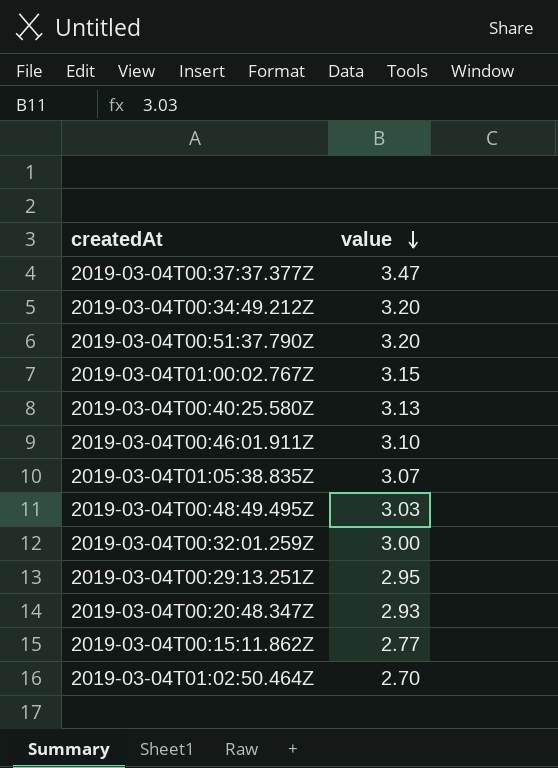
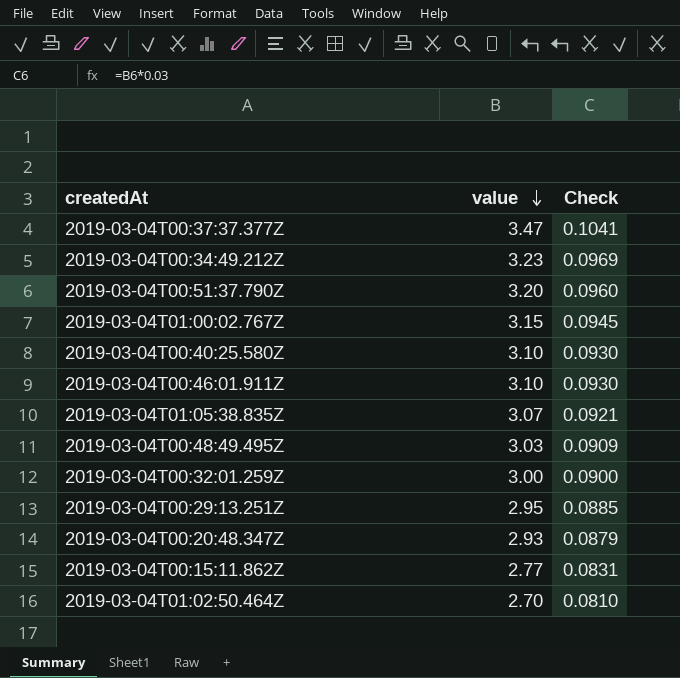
column Check | formula: none -> [value] * 0.03
2019-03-04T00:34:49.212Z | value: 3.20 -> 3.23
2019-03-04T00:40:25.580Z | value: 3.13 -> 3.10

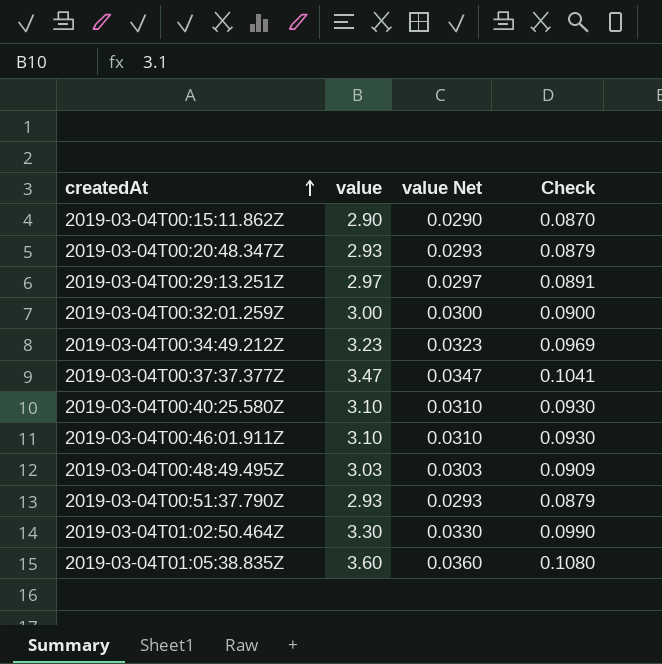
row order: value descending -> createdAt ascending
column value Net | formula: none -> [value] * 0.01
row 2019-03-04T01:00:02.767Z: 3.15 | 0.0945 -> none
2019-03-04T00:15:11.862Z | value: 2.77 -> 2.90
2019-03-04T00:15:11.862Z | Check: 0.0831 -> 0.0870
2019-03-04T00:29:13.251Z | value: 2.95 -> 2.97
2019-03-04T00:29:13.251Z | Check: 0.0885 -> 0.0891
2019-03-04T00:51:37.790Z | value: 3.20 -> 2.93
2019-03-04T00:51:37.790Z | Check: 0.0960 -> 0.0879
2019-03-04T01:02:50.464Z | value: 2.70 -> 3.30
2019-03-04T01:02:50.464Z | Check: 0.0810 -> 0.0990
2019-03-04T01:05:38.835Z | value: 3.07 -> 3.60
2019-03-04T01:05:38.835Z | Check: 0.0921 -> 0.1080

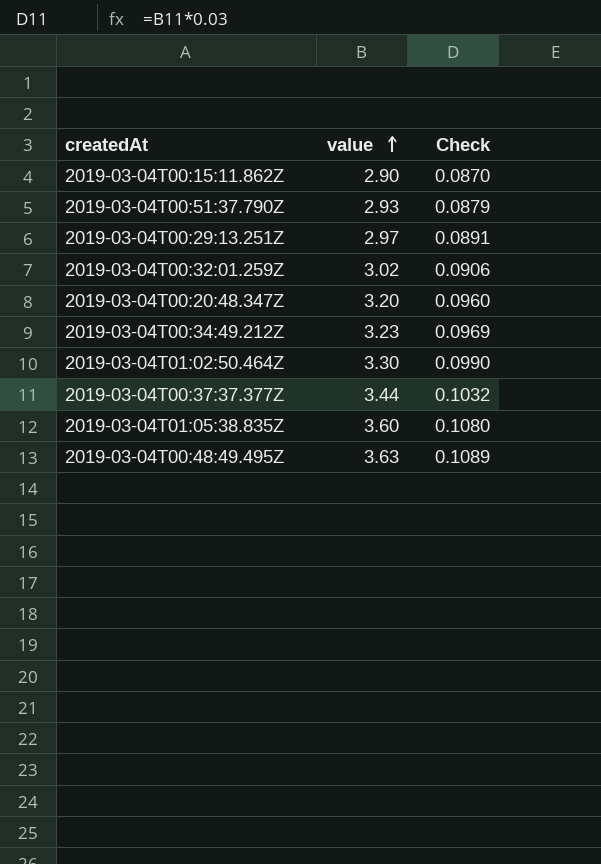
row order: createdAt ascending -> value ascending
column value Net | formula: [value] * 0.01 -> none
row 2019-03-04T00:40:25.580Z: 3.10 | 0.0310 | 0.0930 -> none
row 2019-03-04T00:46:01.911Z: 3.10 | 0.0310 | 0.0930 -> none
2019-03-04T00:32:01.259Z | value: 3.00 -> 3.02
2019-03-04T00:32:01.259Z | Check: 0.0900 -> 0.0906
2019-03-04T00:20:48.347Z | value: 2.93 -> 3.20
2019-03-04T00:20:48.347Z | Check: 0.0879 -> 0.0960
2019-03-04T00:37:37.377Z | value: 3.47 -> 3.44
2019-03-04T00:37:37.377Z | Check: 0.1041 -> 0.1032
2019-03-04T00:48:49.495Z | value: 3.03 -> 3.63
2019-03-04T00:48:49.495Z | Check: 0.0909 -> 0.1089

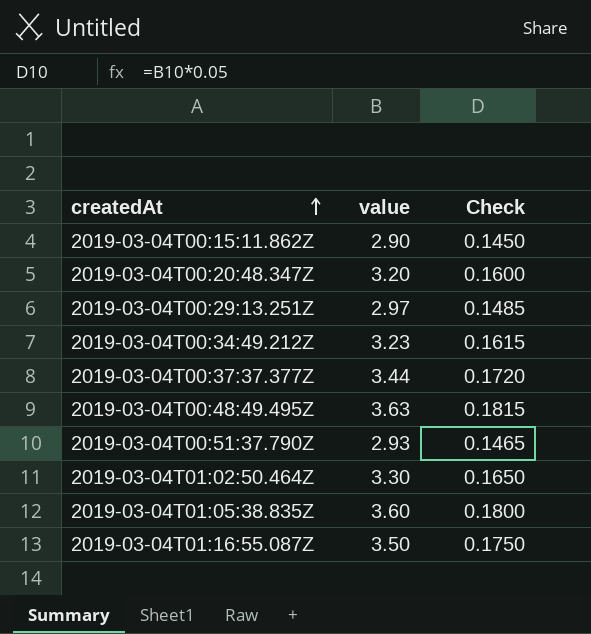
row order: value ascending -> createdAt ascending
column Check | formula: [value] * 0.03 -> [value] * 0.05
row 2019-03-04T00:32:01.259Z: 3.02 | 0.0906 -> none
row 2019-03-04T01:16:55.087Z: none -> 3.50 | 0.1750

